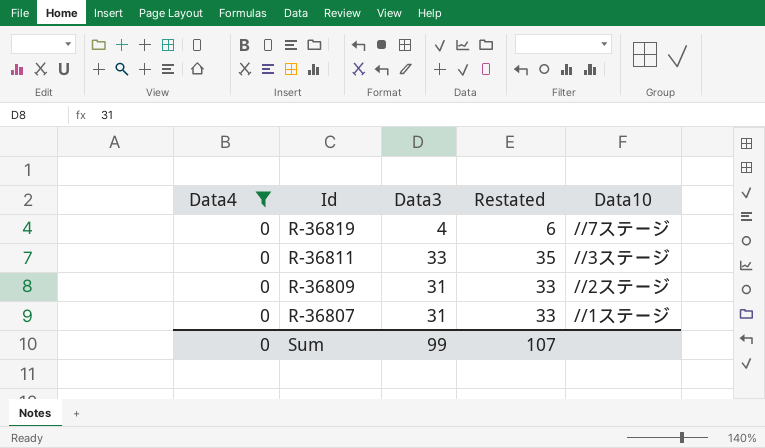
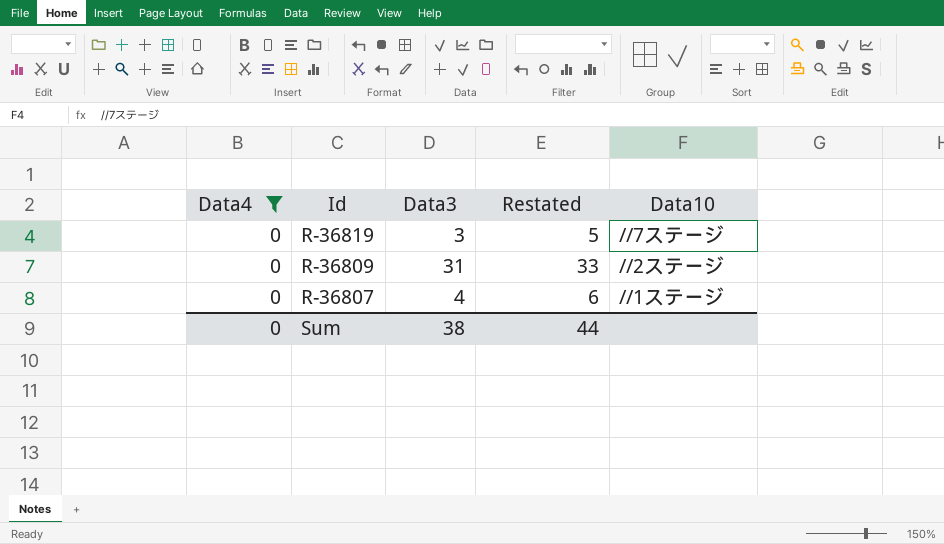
row R-36811: 0 | 33 | 35 | //3ステージ -> none
R-36819 | Data3: 4 -> 3
R-36819 | Restated: 6 -> 5
R-36807 | Data3: 31 -> 4
R-36807 | Restated: 33 -> 6
Sum | Data3: 99 -> 38
Sum | Restated: 107 -> 44

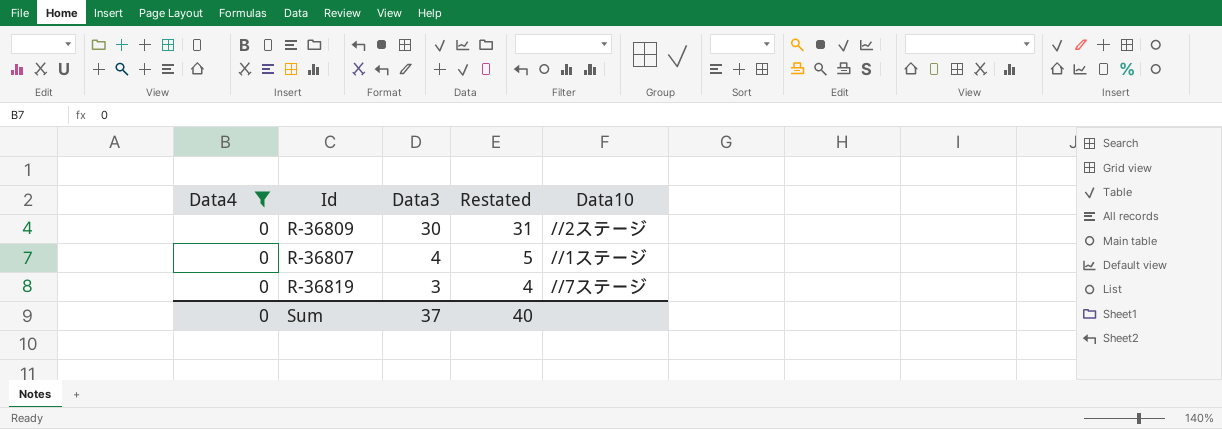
row order: Id descending -> Data3 descending
column Restated | formula: [Data3] + 2 -> [Data3] + 1
R-36809 | Data3: 31 -> 30
Sum | Data3: 38 -> 37
Sum | Restated: 44 -> 40

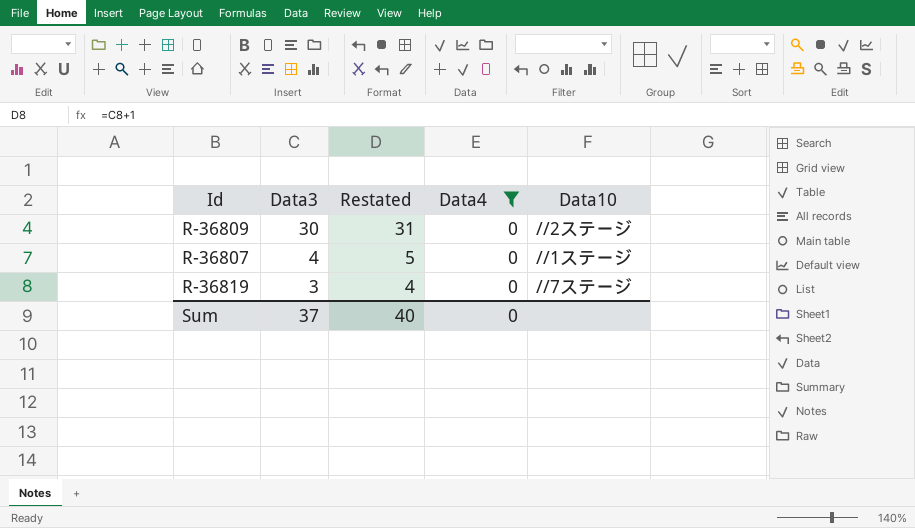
column Data4 | position: 1 -> 4

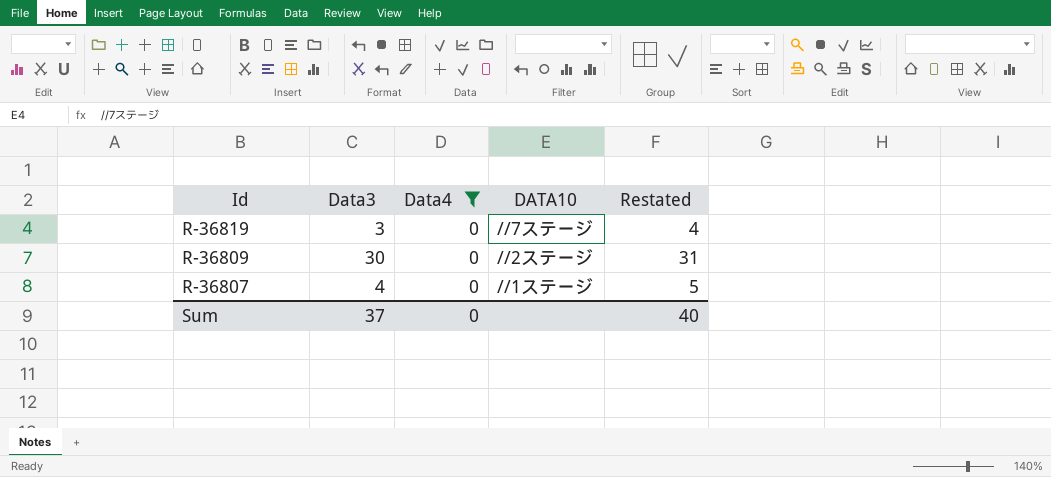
row order: Data3 descending -> Id descending
column name: Data10 -> DATA10
column Restated | position: 3 -> 5

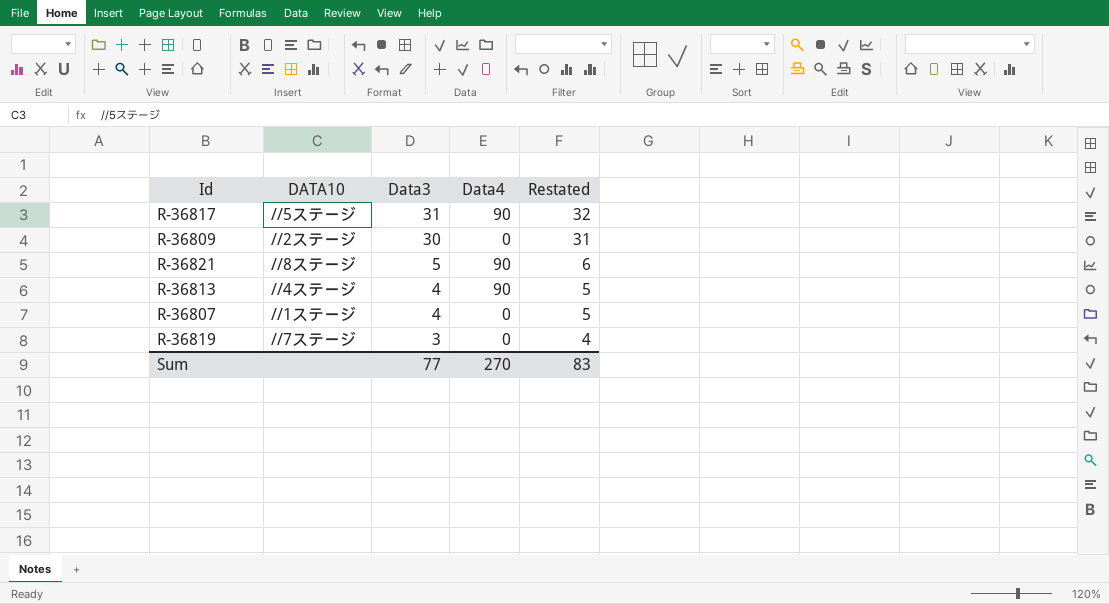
filter: Data4 = 0 -> none
row order: Id descending -> Data3 descending
column DATA10 | position: 4 -> 2
Sum | Data3: 37 -> 77
Sum | Data4: 0 -> 270
Sum | Restated: 40 -> 83

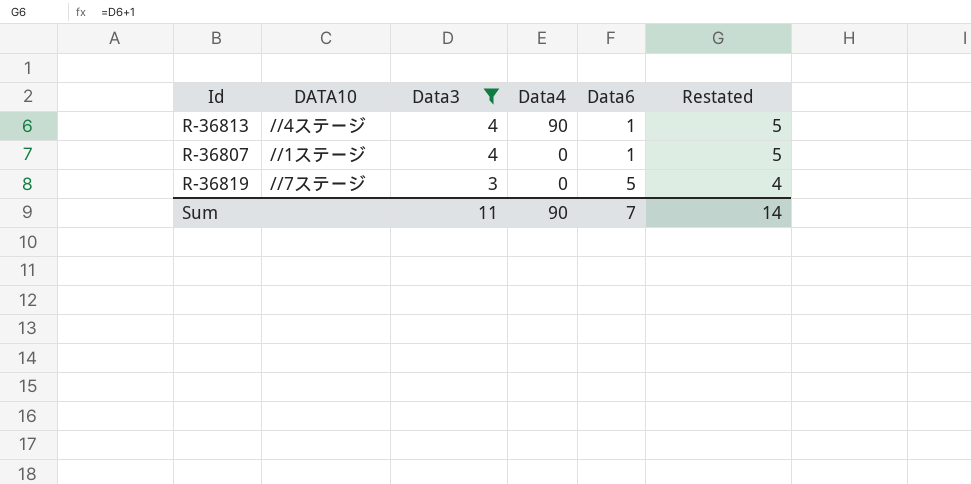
filter: none -> Data3 <= 4
column Data6 | position: none -> 5
Sum | Data3: 77 -> 11
Sum | Data4: 270 -> 90
Sum | Restated: 83 -> 14

